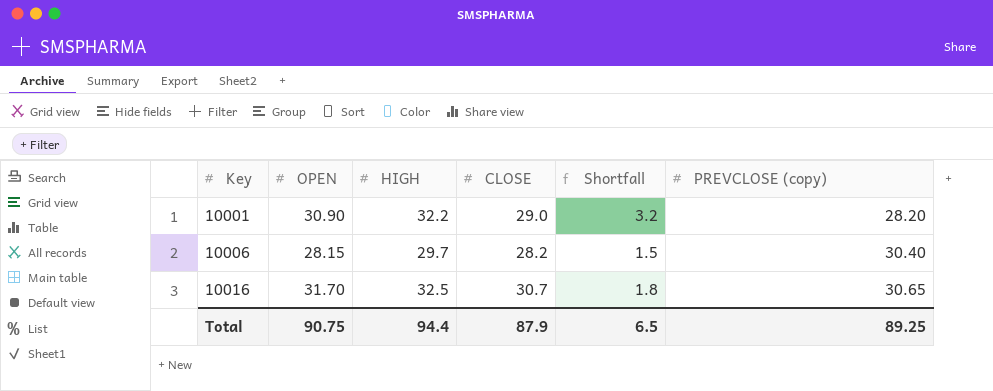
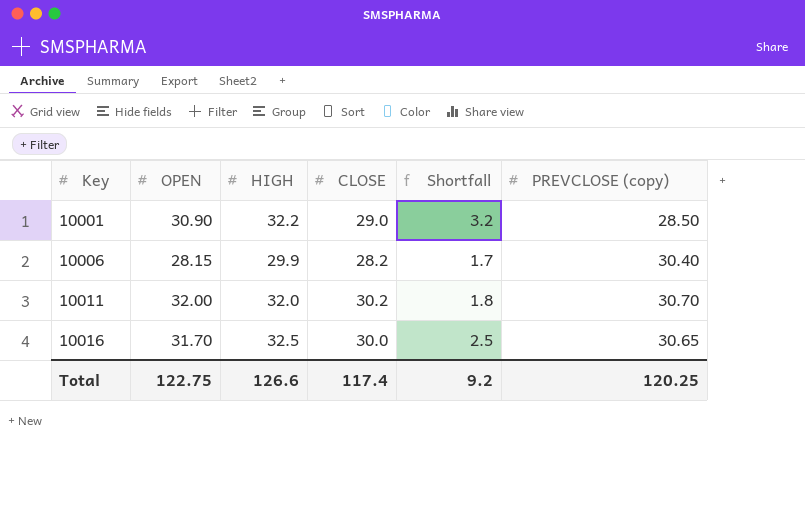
10001 | PREVCLOSE (copy): 28.20 -> 28.50
10006 | HIGH: 29.7 -> 29.9
10006 | Shortfall: 1.5 -> 1.7
row 10011: none -> 32.00 | 32.0 | 30.2 | 1.8 | 30.70
10016 | CLOSE: 30.7 -> 30.0
10016 | Shortfall: 1.8 -> 2.5
Total | OPEN: 90.75 -> 122.75
Total | HIGH: 94.4 -> 126.6
Total | CLOSE: 87.9 -> 117.4
Total | Shortfall: 6.5 -> 9.2
Total | PREVCLOSE (copy): 89.25 -> 120.25

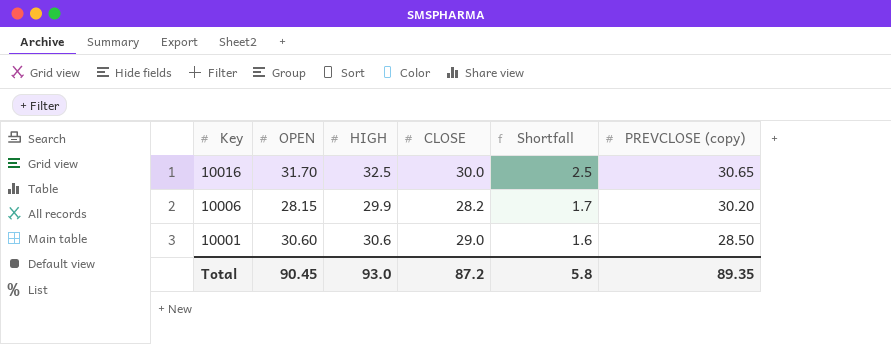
row order: Key ascending -> Key descending
row 10011: 32.00 | 32.0 | 30.2 | 1.8 | 30.70 -> none
10006 | PREVCLOSE (copy): 30.40 -> 30.20
10001 | OPEN: 30.90 -> 30.60
10001 | HIGH: 32.2 -> 30.6
10001 | Shortfall: 3.2 -> 1.6
Total | OPEN: 122.75 -> 90.45
Total | HIGH: 126.6 -> 93.0
Total | CLOSE: 117.4 -> 87.2
Total | Shortfall: 9.2 -> 5.8
Total | PREVCLOSE (copy): 120.25 -> 89.35

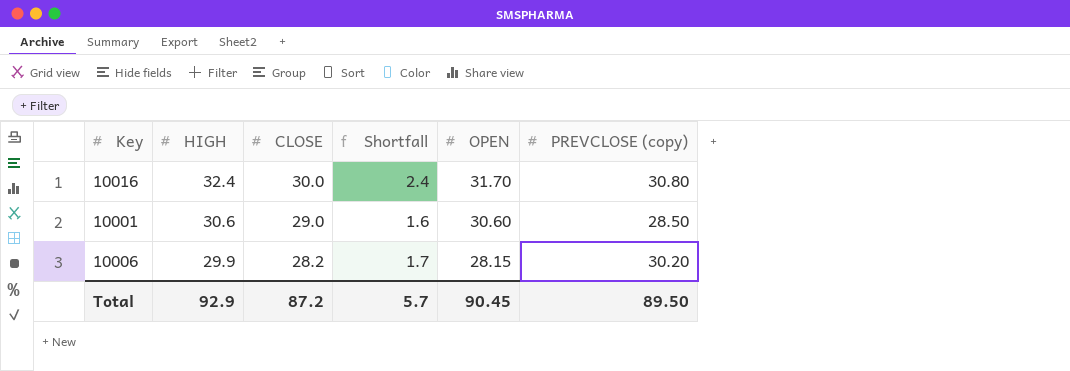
row order: Key descending -> HIGH descending
column OPEN | position: 2 -> 5
10016 | HIGH: 32.5 -> 32.4
10016 | Shortfall: 2.5 -> 2.4
10016 | PREVCLOSE (copy): 30.65 -> 30.80
Total | HIGH: 93.0 -> 92.9
Total | Shortfall: 5.8 -> 5.7
Total | PREVCLOSE (copy): 89.35 -> 89.50

